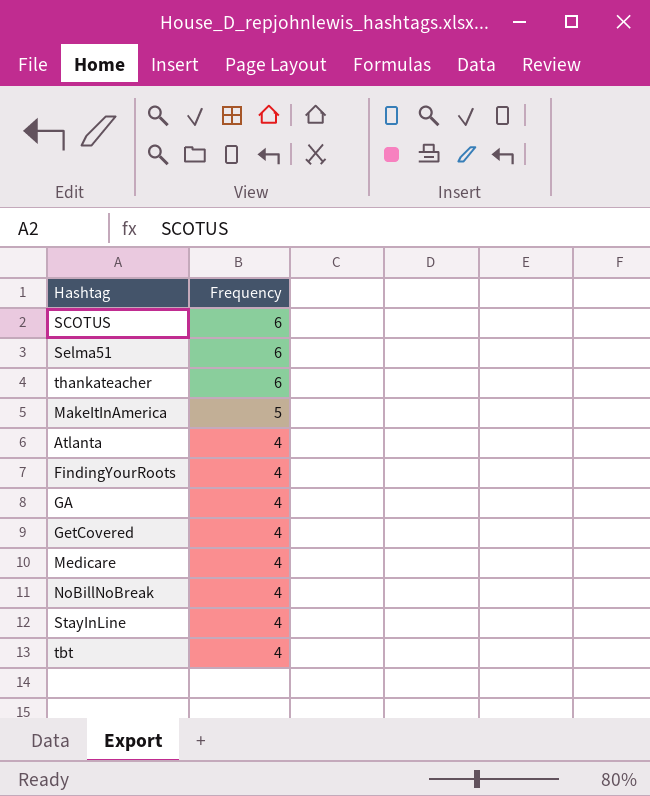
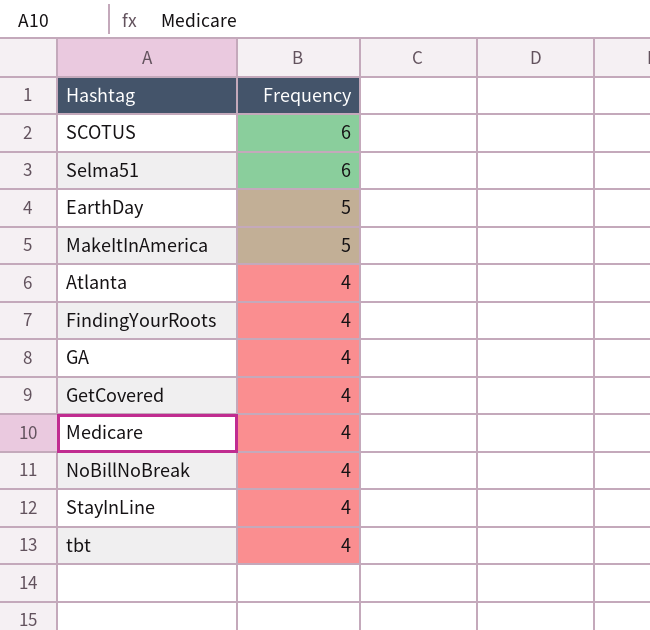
row thankateacher: 6 -> none
row EarthDay: none -> 5

